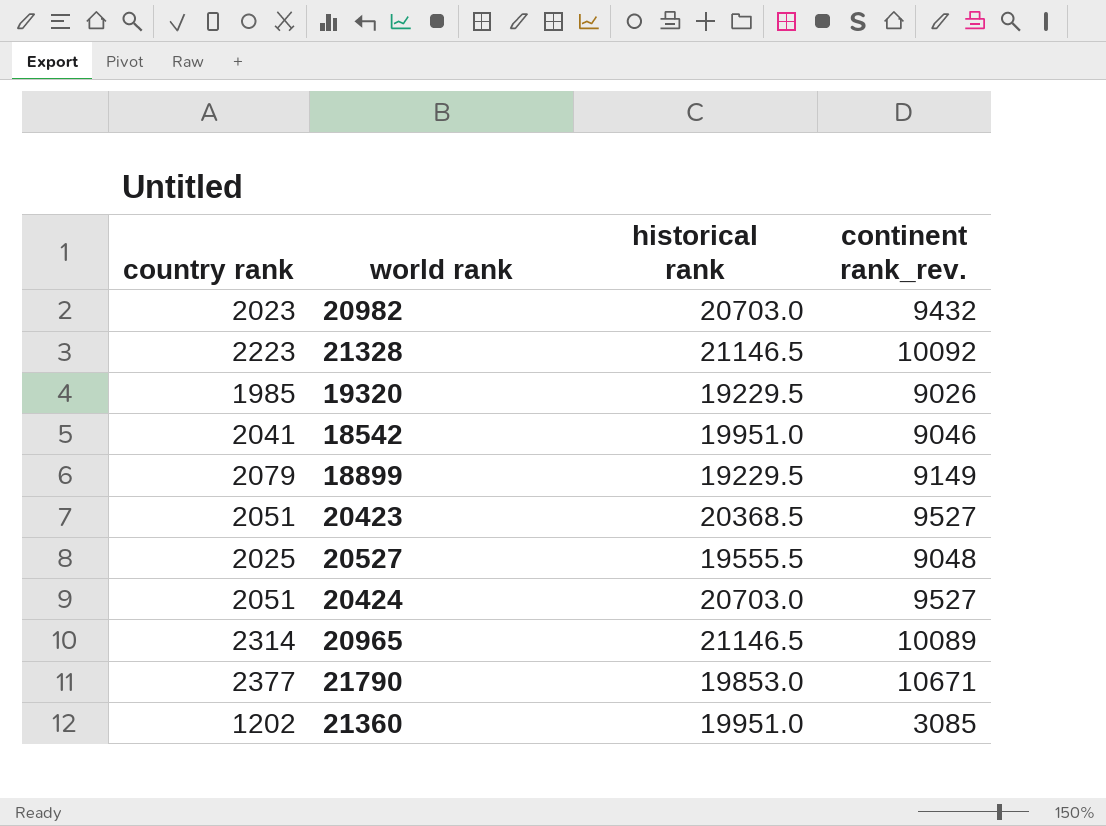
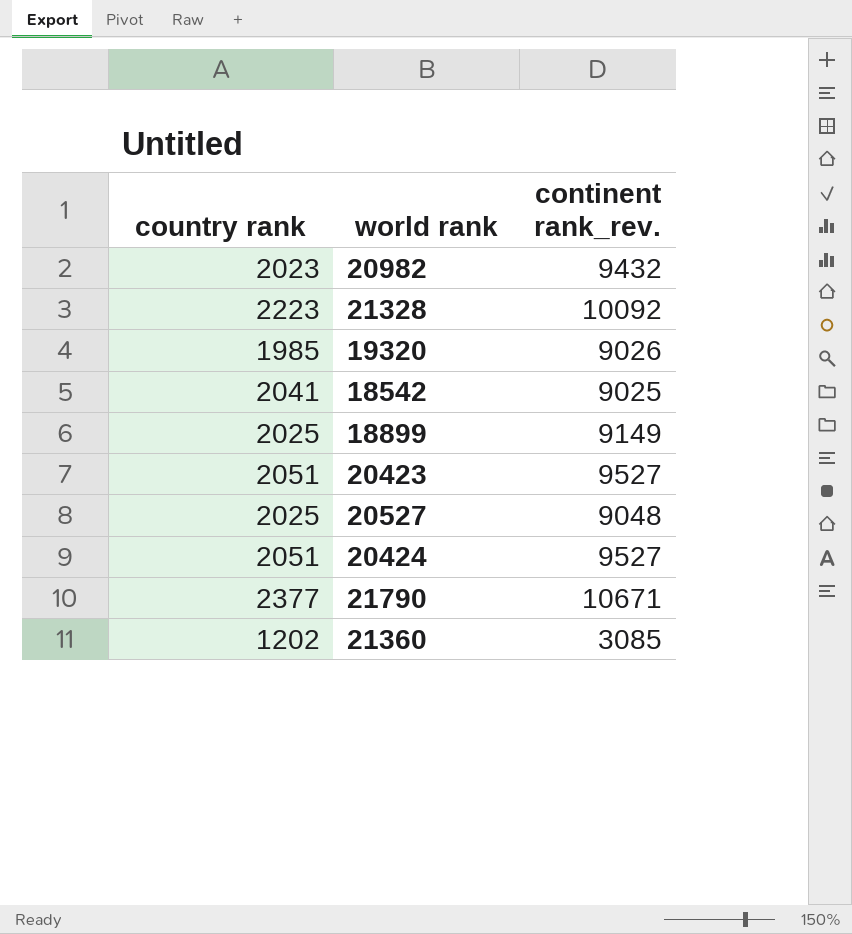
column historical rank | position: 3 -> none
row 20965: 2314 | 21146.5 | 10089 -> none
18542 | continent rank_rev.: 9046 -> 9025
18899 | country rank: 2079 -> 2025

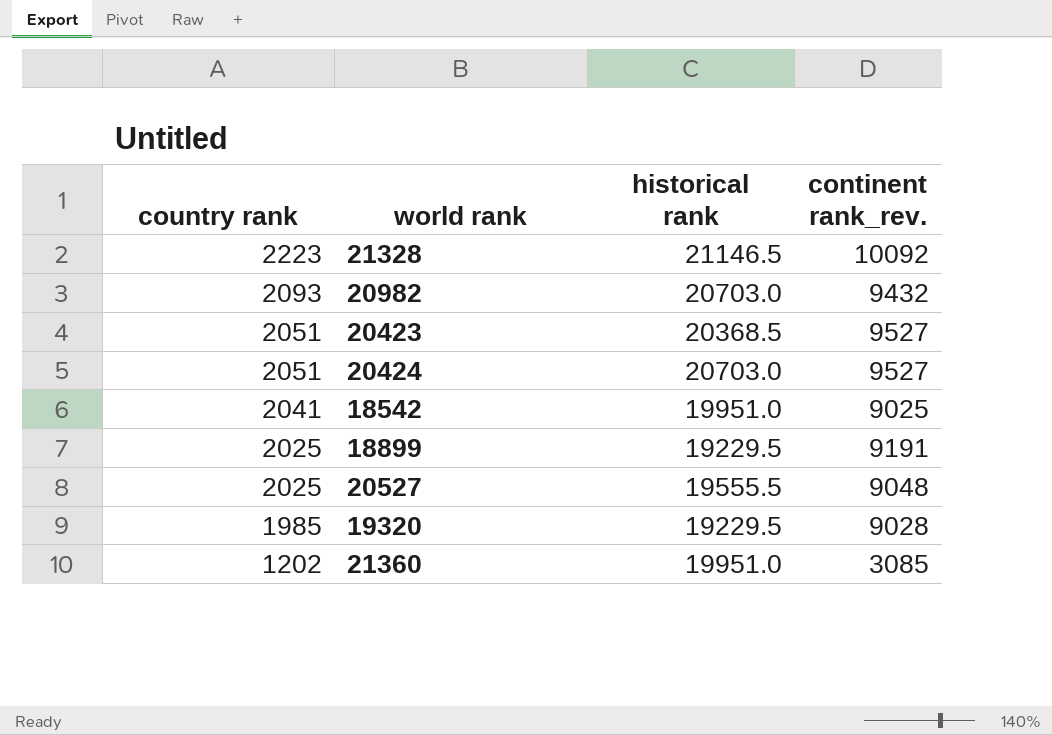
row order: none -> country rank descending
column historical rank | position: none -> 3
row 21790: 2377 | 10671 -> none
20982 | country rank: 2023 -> 2093
18899 | continent rank_rev.: 9149 -> 9191
19320 | continent rank_rev.: 9026 -> 9028

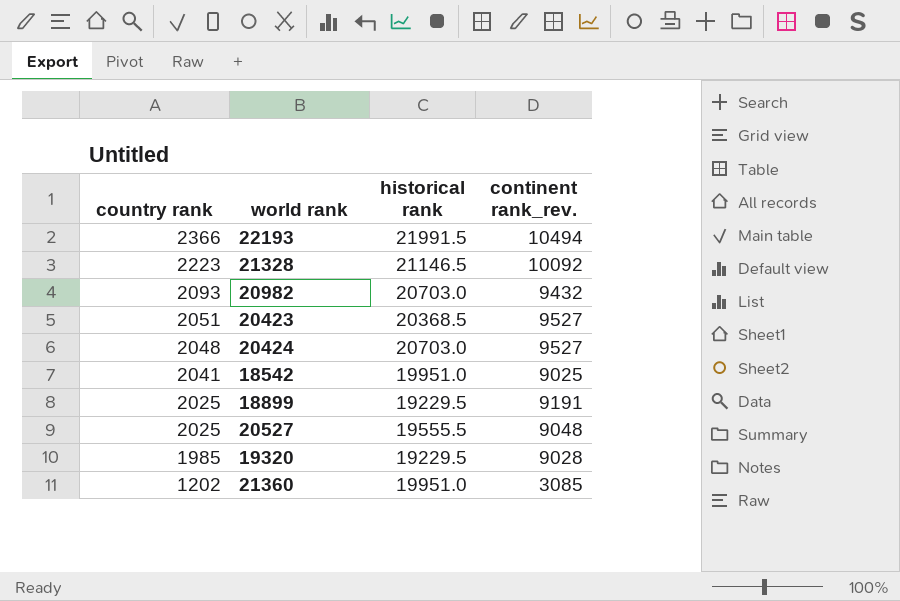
row 22193: none -> 2366 | 21991.5 | 10494
20424 | country rank: 2051 -> 2048

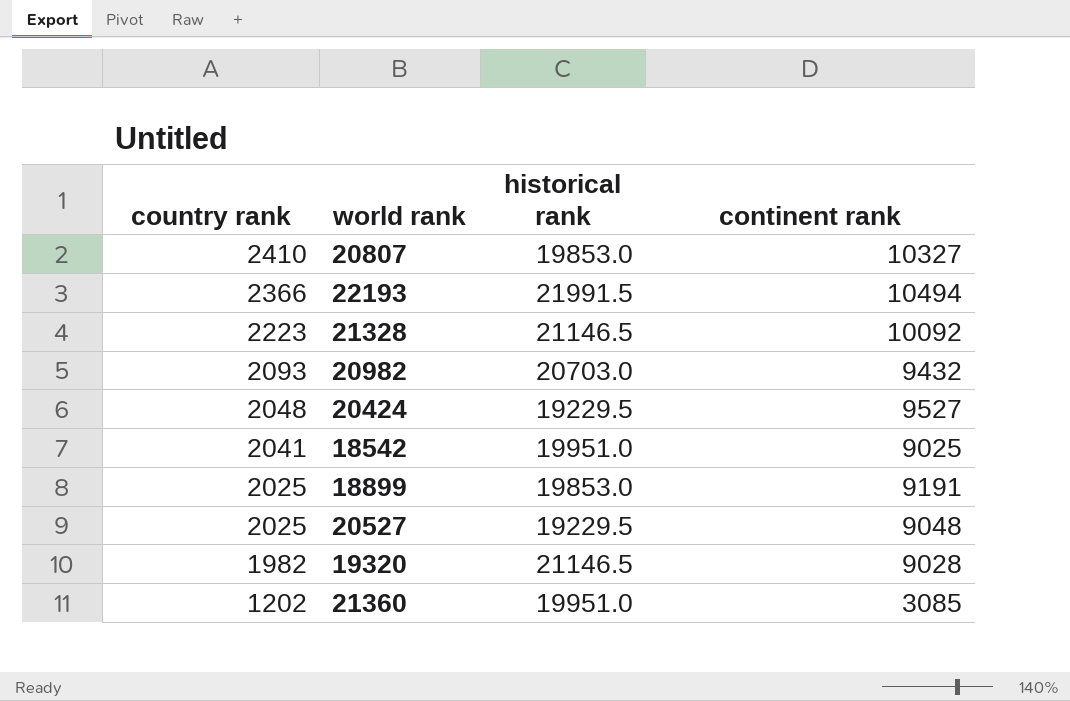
column name: continent rank_rev. -> continent rank
row 20423: 2051 | 20368.5 | 9527 -> none
row 20807: none -> 2410 | 19853.0 | 10327
20424 | historical rank: 20703.0 -> 19229.5
18899 | historical rank: 19229.5 -> 19853.0
20527 | historical rank: 19555.5 -> 19229.5
19320 | country rank: 1985 -> 1982
19320 | historical rank: 19229.5 -> 21146.5

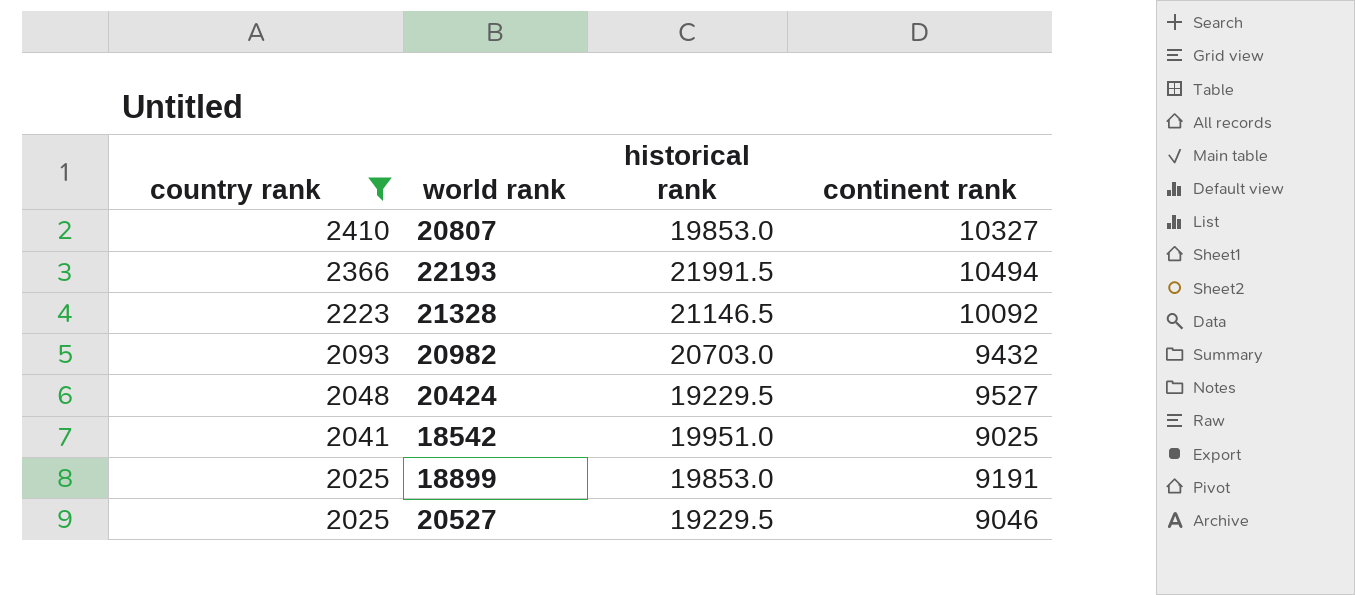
filter: none -> country rank >= 2025
20527 | continent rank: 9048 -> 9046

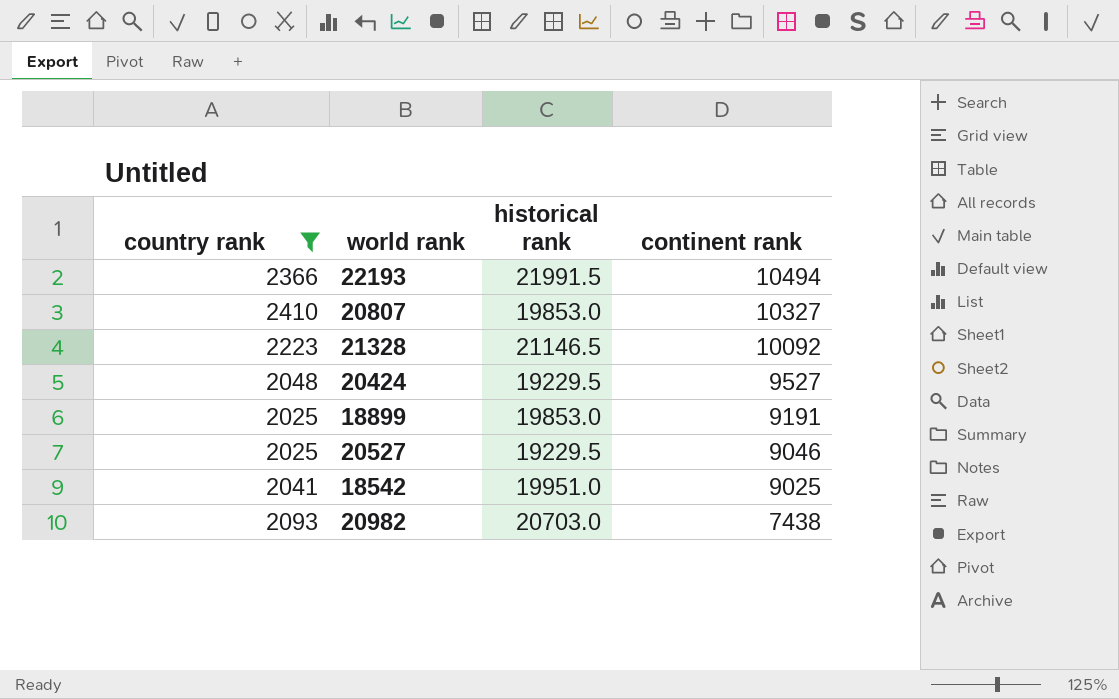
row order: country rank descending -> continent rank descending
20982 | continent rank: 9432 -> 7438

